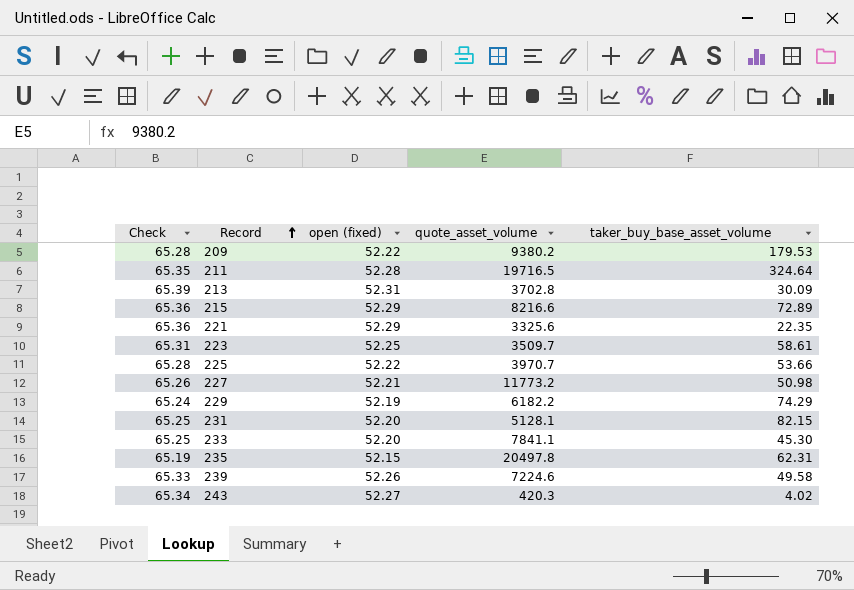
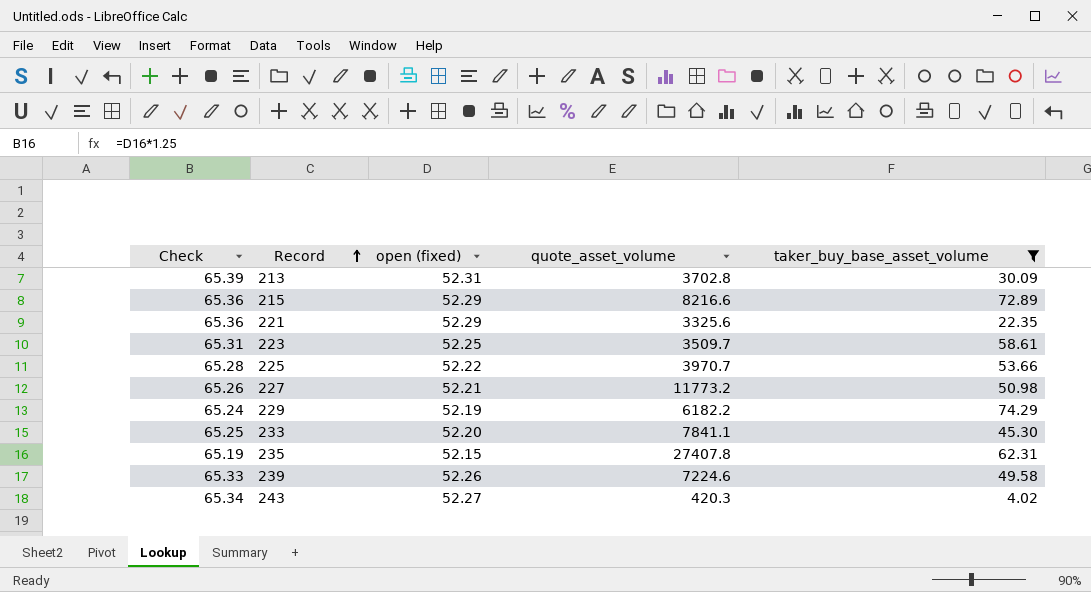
filter: none -> taker_buy_base_asset_volume <= 74.29
235 | quote_asset_volume: 20497.8 -> 27407.8

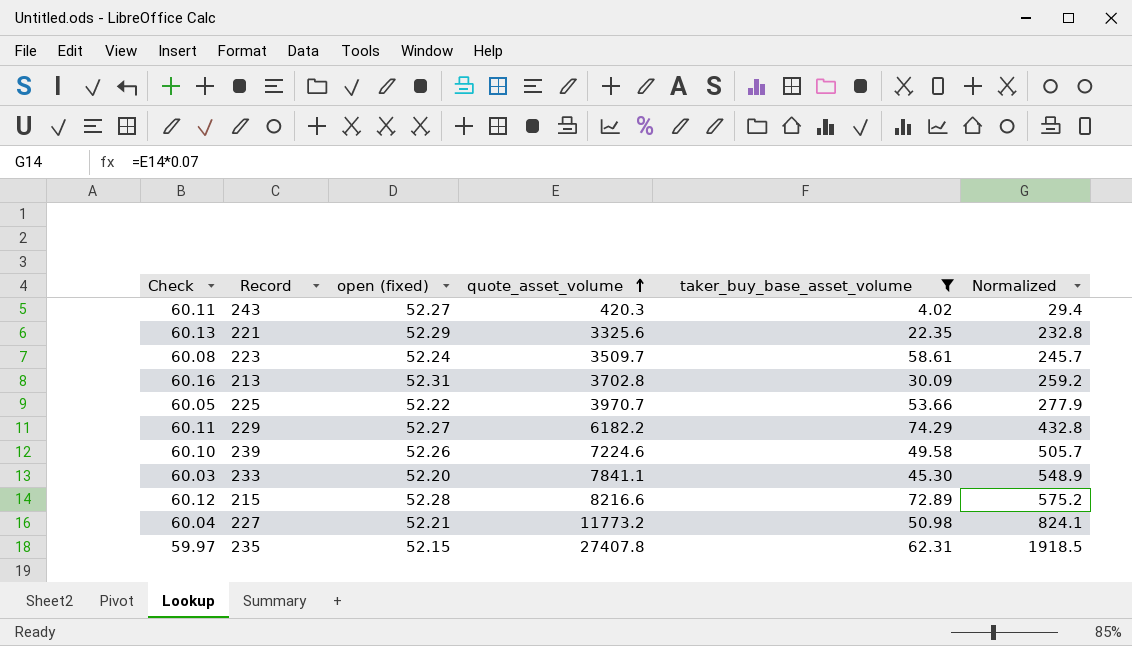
row order: Record ascending -> quote_asset_volume ascending
column Check | formula: [open (fixed)] * 1.25 -> [open (fixed)] * 1.15
column Normalized | formula: none -> [quote_asset_volume] * 0.07
223 | open (fixed): 52.25 -> 52.24
229 | open (fixed): 52.19 -> 52.27
215 | open (fixed): 52.29 -> 52.28

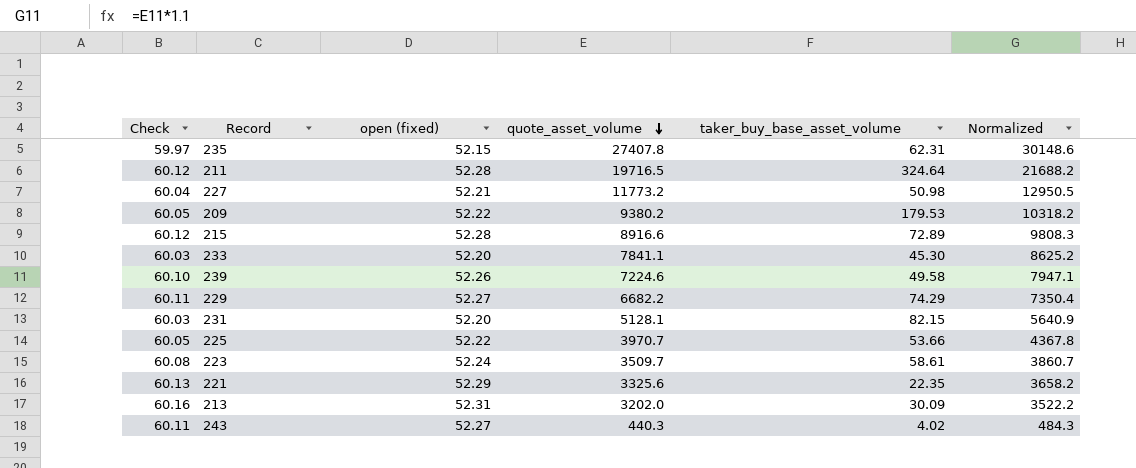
filter: taker_buy_base_asset_volume <= 74.29 -> none
row order: quote_asset_volume ascending -> quote_asset_volume descending
column Normalized | formula: [quote_asset_volume] * 0.07 -> [quote_asset_volume] * 1.1
215 | quote_asset_volume: 8216.6 -> 8916.6
229 | quote_asset_volume: 6182.2 -> 6682.2
213 | quote_asset_volume: 3702.8 -> 3202.0
243 | quote_asset_volume: 420.3 -> 440.3

